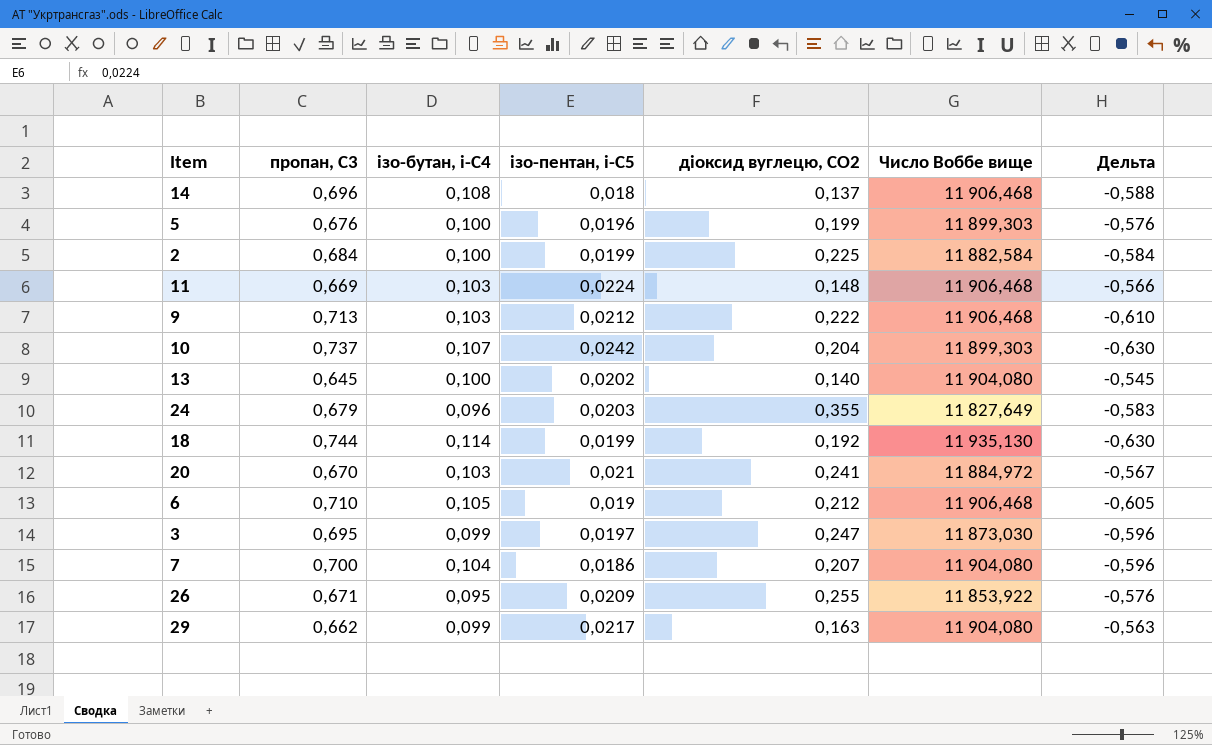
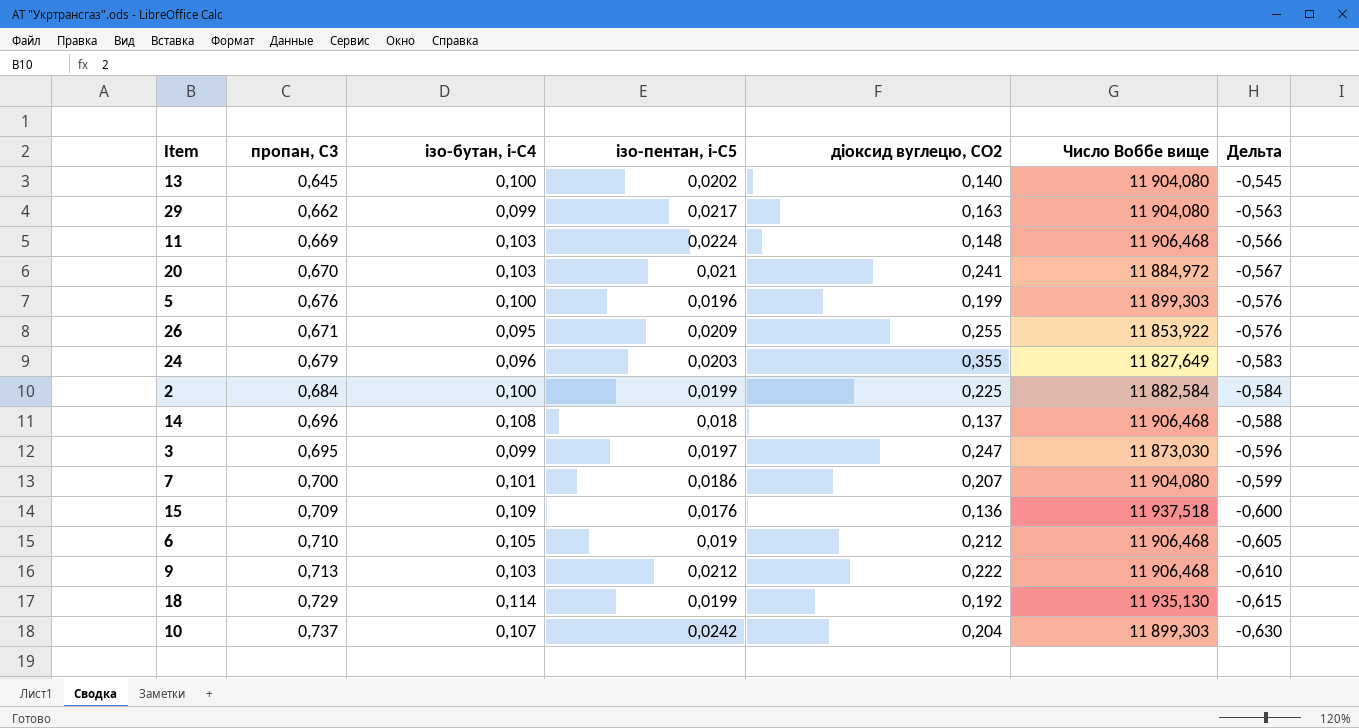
row order: none -> Дельта descending
7 | ізо-бутан, і-С4: 0,104 -> 0,101
7 | Дельта: -0,596 -> -0,599
row 15: none -> 0,709 | 0,109 | 0,0176 | 0,136 | 11 937,518 | -0,600
18 | пропан, С3: 0,744 -> 0,729
18 | Дельта: -0,630 -> -0,615

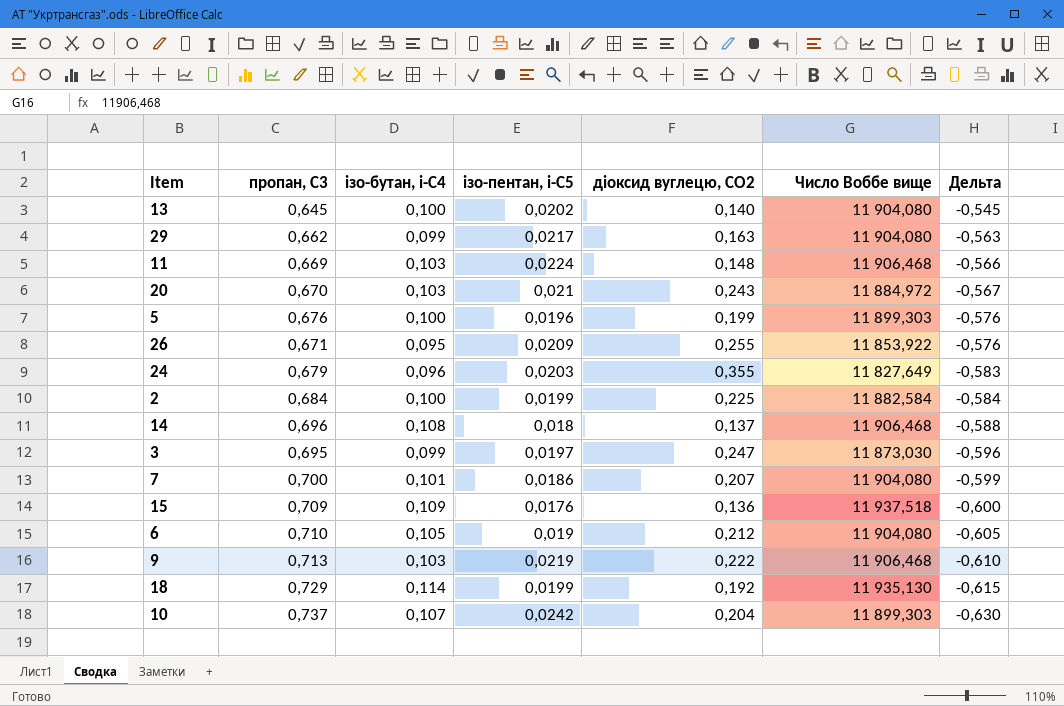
20 | діоксид вуглецю, CО2: 0,241 -> 0,243
6 | Число Воббе вище: 11 906,468 -> 11 904,080
9 | ізо-пентан, і-С5: 0,0212 -> 0,0219

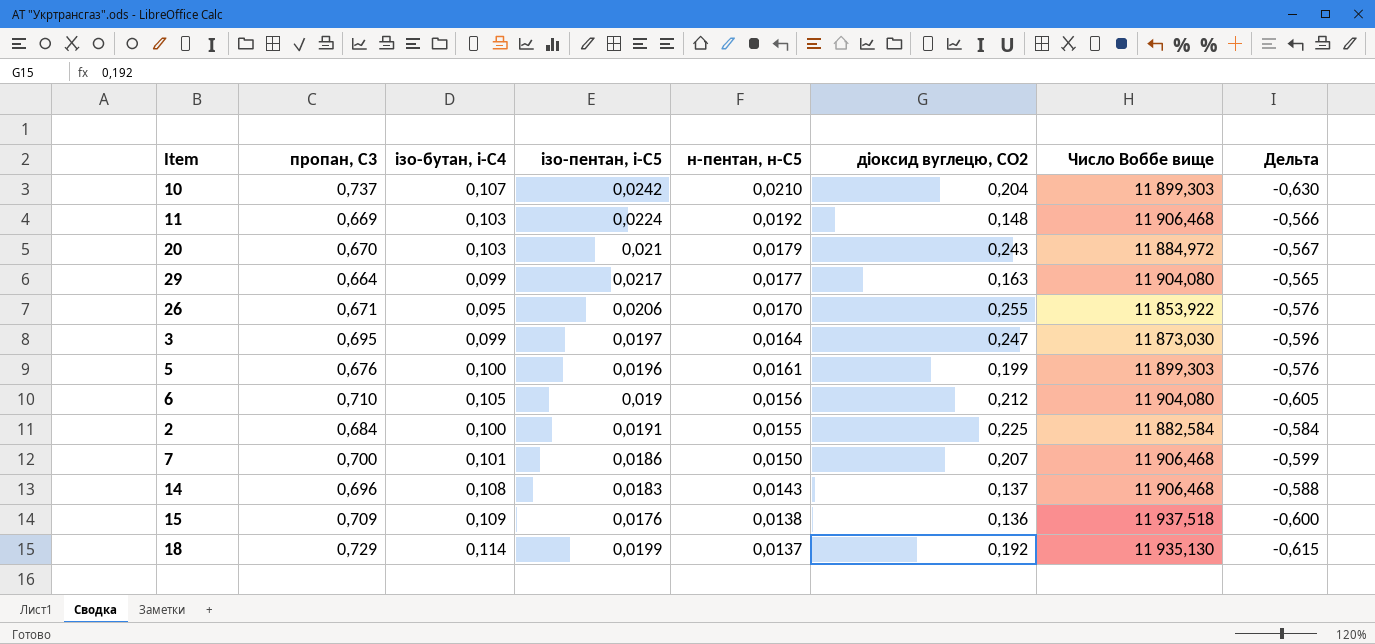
row order: Дельта descending -> н-пентан, н-С5 descending
column н-пентан, н-С5 | position: none -> 5
row 13: 0,645 | 0,100 | 0,0202 | 0,140 | 11 904,080 | -0,545 -> none
row 24: 0,679 | 0,096 | 0,0203 | 0,355 | 11 827,649 | -0,583 -> none
row 9: 0,713 | 0,103 | 0,0219 | 0,222 | 11 906,468 | -0,610 -> none
29 | пропан, С3: 0,662 -> 0,664
29 | Дельта: -0,563 -> -0,565
26 | ізо-пентан, і-С5: 0,0209 -> 0,0206
2 | ізо-пентан, і-С5: 0,0199 -> 0,0191
7 | Число Воббе вище: 11 904,080 -> 11 906,468
14 | ізо-пентан, і-С5: 0,018 -> 0,0183

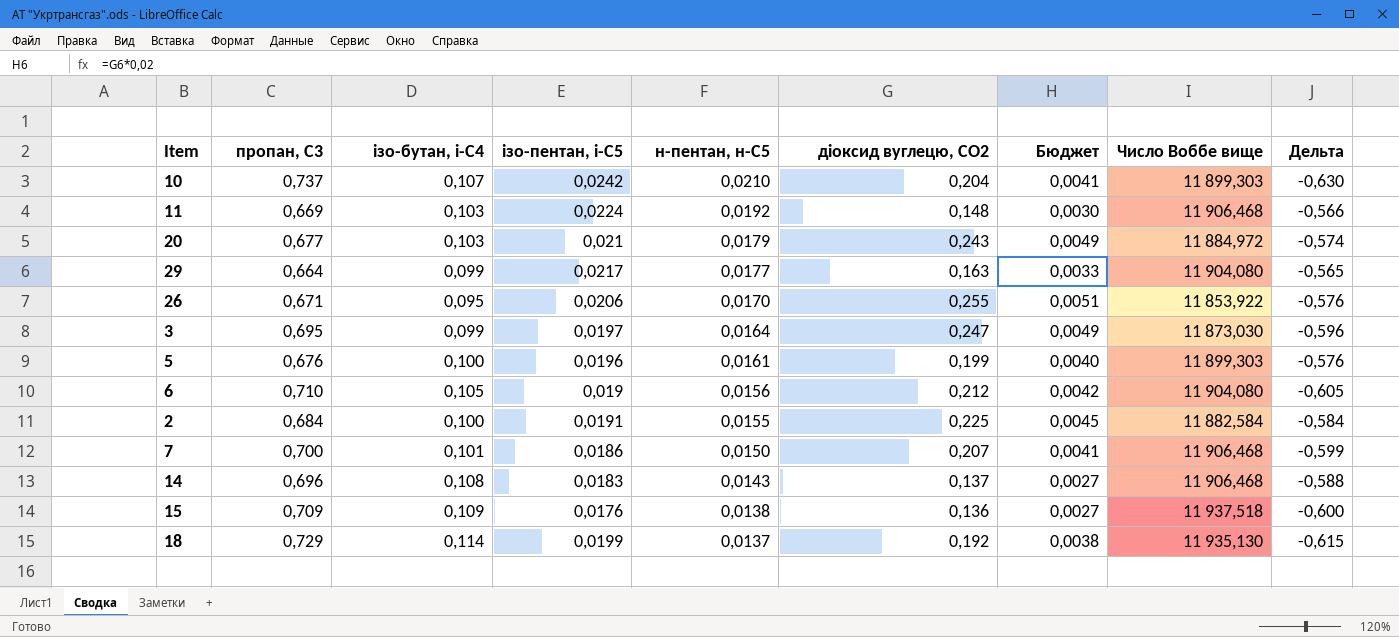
column Бюджет | formula: none -> [діоксид вуглецю, CО2] * 0,02
20 | пропан, С3: 0,670 -> 0,677
20 | Дельта: -0,567 -> -0,574

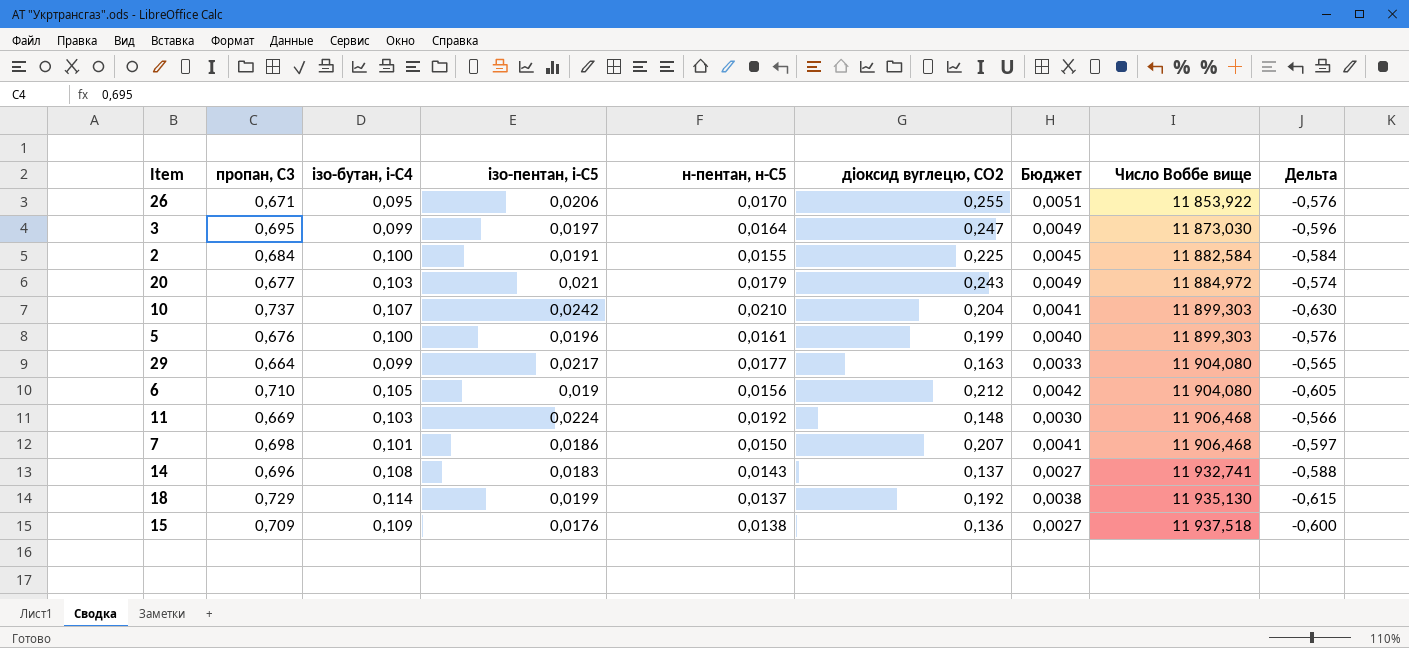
row order: н-пентан, н-С5 descending -> Число Воббе вище ascending
7 | пропан, С3: 0,700 -> 0,698
7 | Дельта: -0,599 -> -0,597
14 | Число Воббе вище: 11 906,468 -> 11 932,741

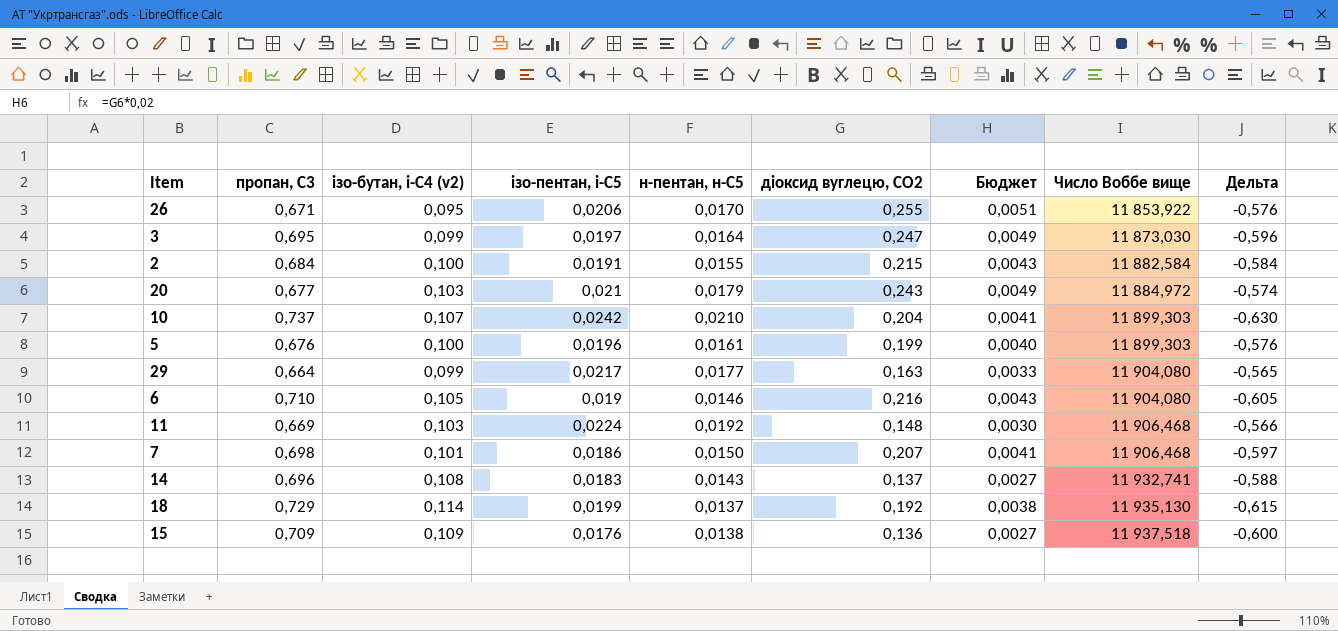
column name: ізо-бутан, і-С4 -> ізо-бутан, і-С4 (v2)
2 | діоксид вуглецю, CО2: 0,225 -> 0,215
2 | Бюджет: 0,0045 -> 0,0043
6 | н-пентан, н-С5: 0,0156 -> 0,0146
6 | діоксид вуглецю, CО2: 0,212 -> 0,216
6 | Бюджет: 0,0042 -> 0,0043

